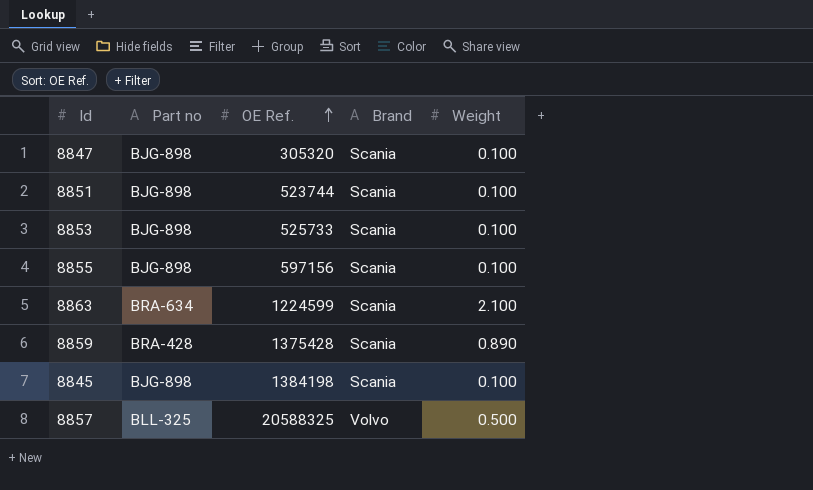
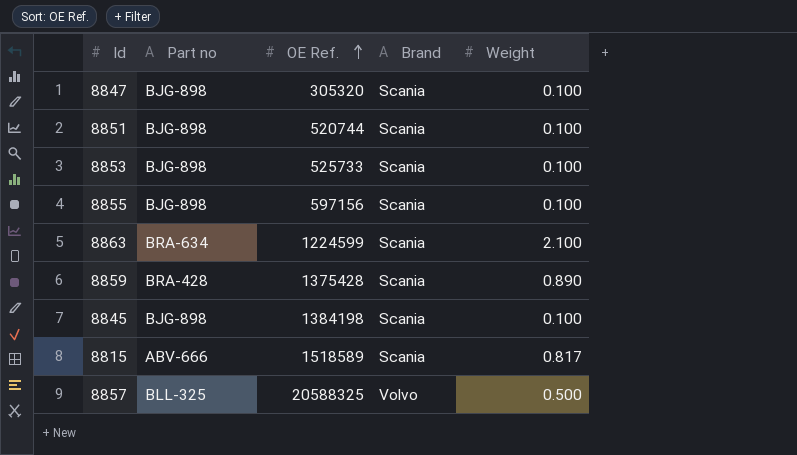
8851 | OE Ref.: 523744 -> 520744
row 8815: none -> ABV-666 | 1518589 | Scania | 0.817

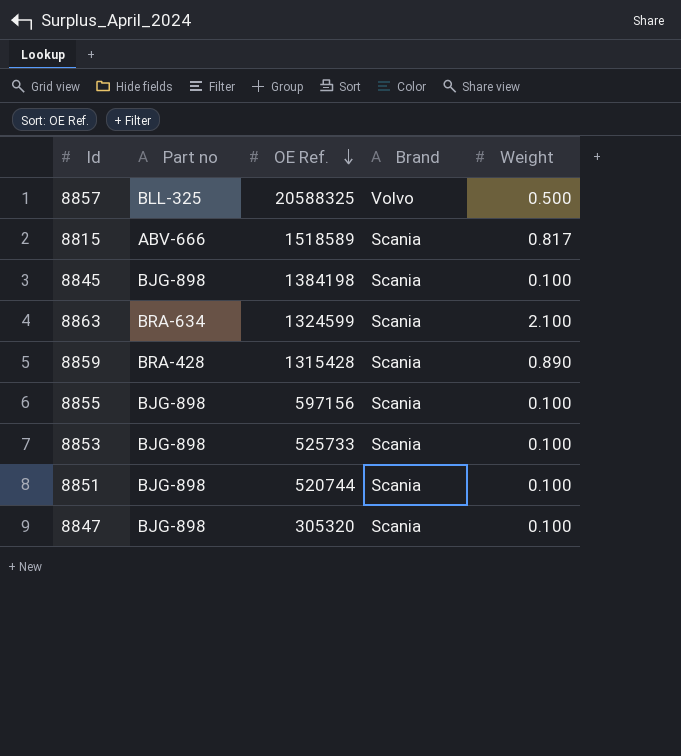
row order: OE Ref. ascending -> OE Ref. descending
8863 | OE Ref.: 1224599 -> 1324599
8859 | OE Ref.: 1375428 -> 1315428

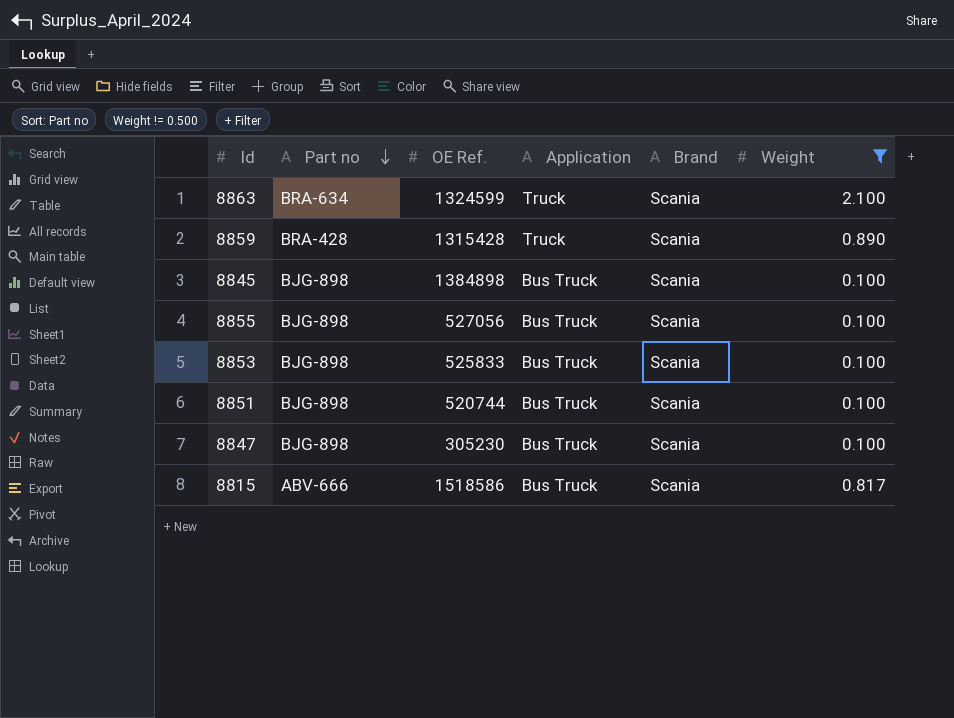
filter: none -> Weight != 0.500
row order: OE Ref. descending -> Part no descending
column Application | position: none -> 4
8845 | OE Ref.: 1384198 -> 1384898
8855 | OE Ref.: 597156 -> 527056
8853 | OE Ref.: 525733 -> 525833
8847 | OE Ref.: 305320 -> 305230
8815 | OE Ref.: 1518589 -> 1518586

